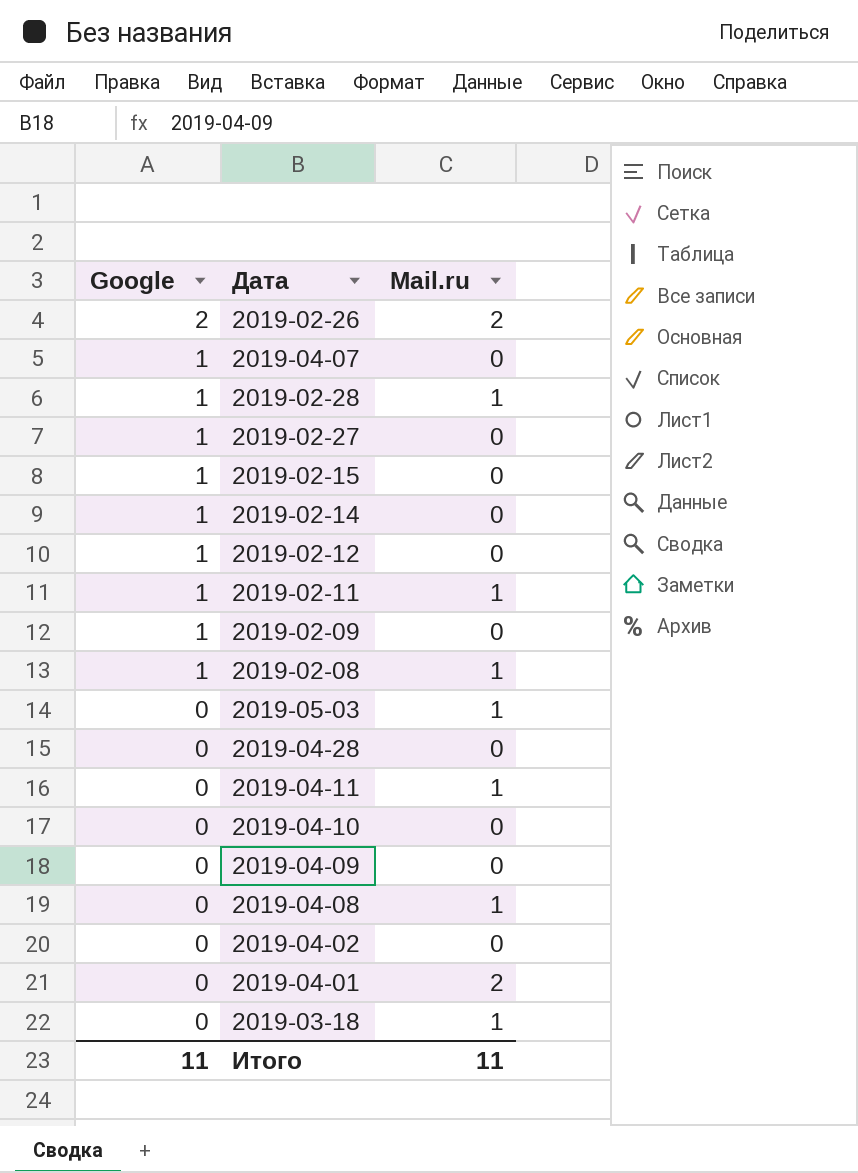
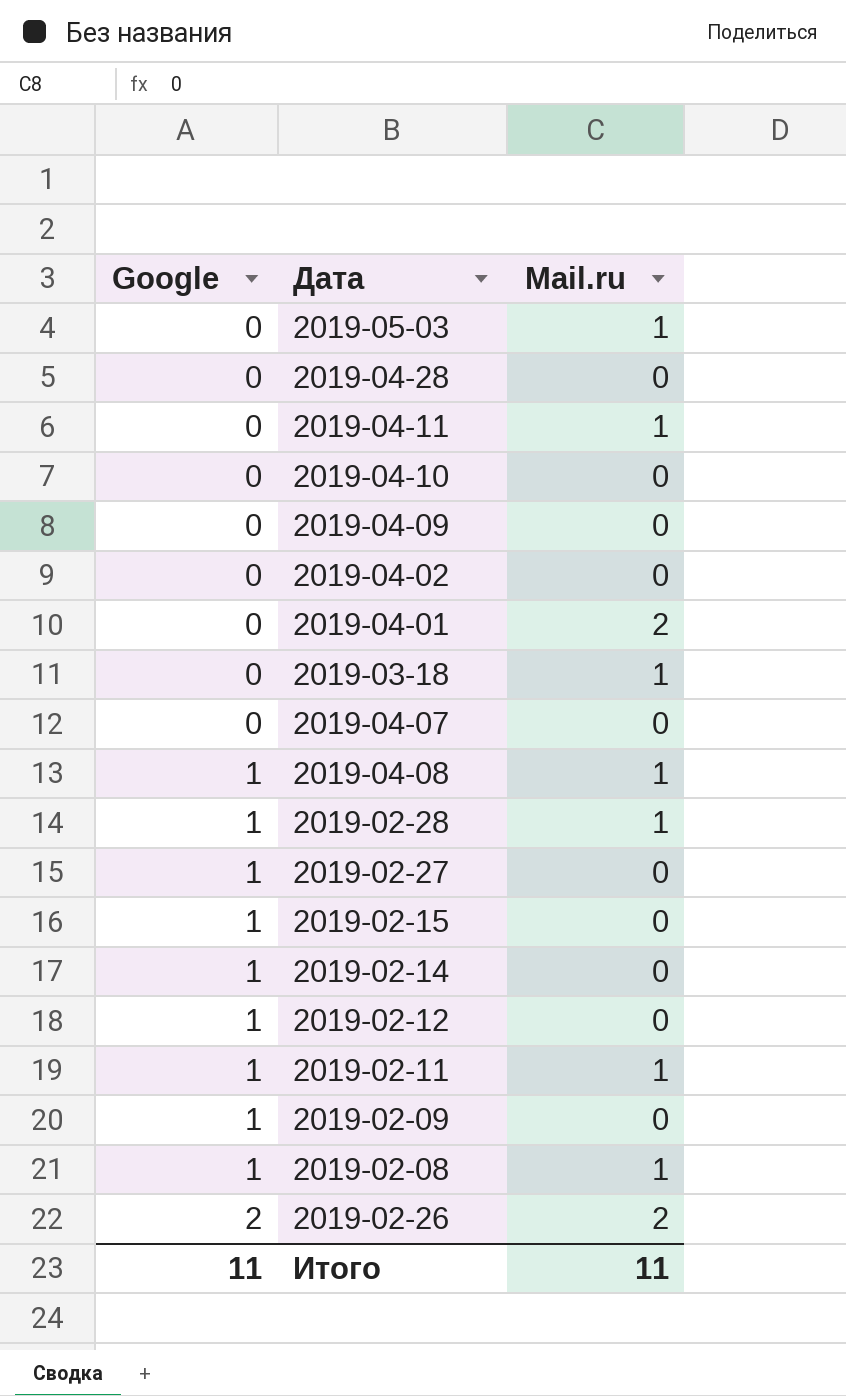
row order: Google descending -> Google ascending
2019-04-07 | Google: 1 -> 0
2019-04-08 | Google: 0 -> 1

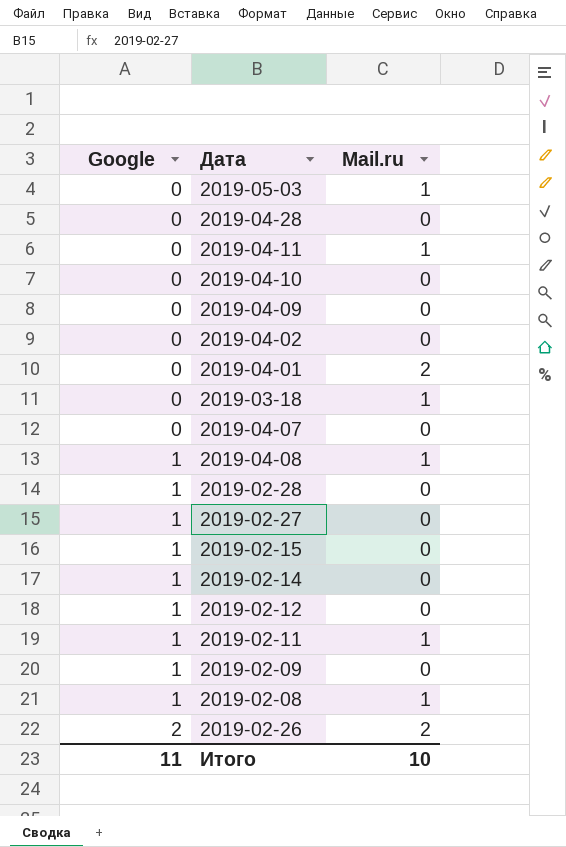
2019-02-28 | Mail.ru: 1 -> 0
Итого | Mail.ru: 11 -> 10

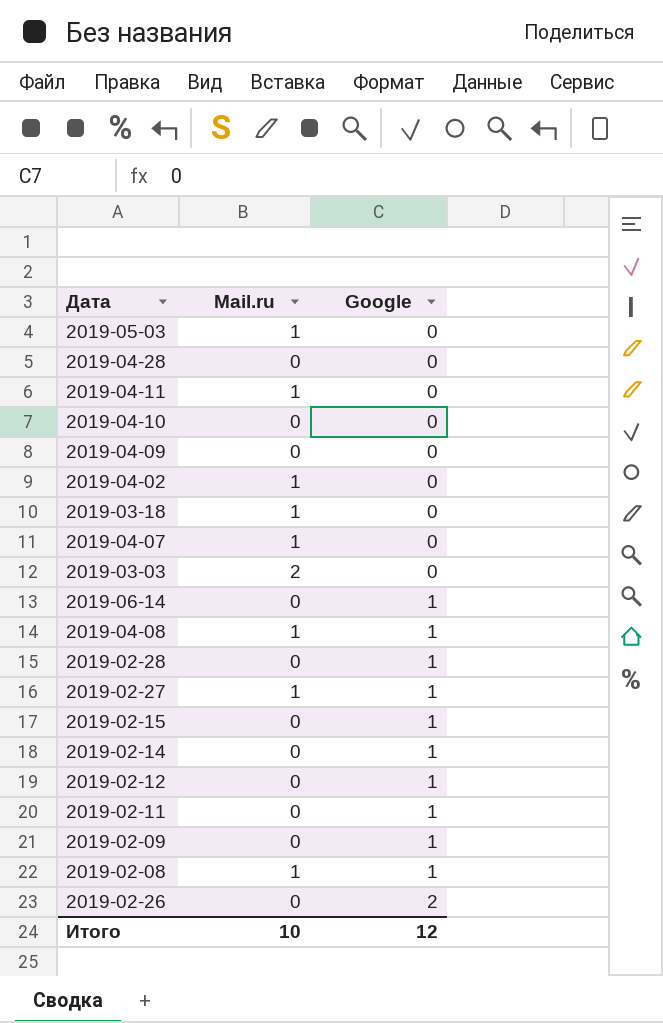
column Google | position: 1 -> 3
row 2019-04-01: 0 | 2 -> none
2019-04-02 | Mail.ru: 0 -> 1
2019-04-07 | Mail.ru: 0 -> 1
row 2019-03-03: none -> 2 | 0
row 2019-06-14: none -> 0 | 1
2019-02-27 | Mail.ru: 0 -> 1
2019-02-11 | Mail.ru: 1 -> 0
2019-02-26 | Mail.ru: 2 -> 0
Итого | Google: 11 -> 12

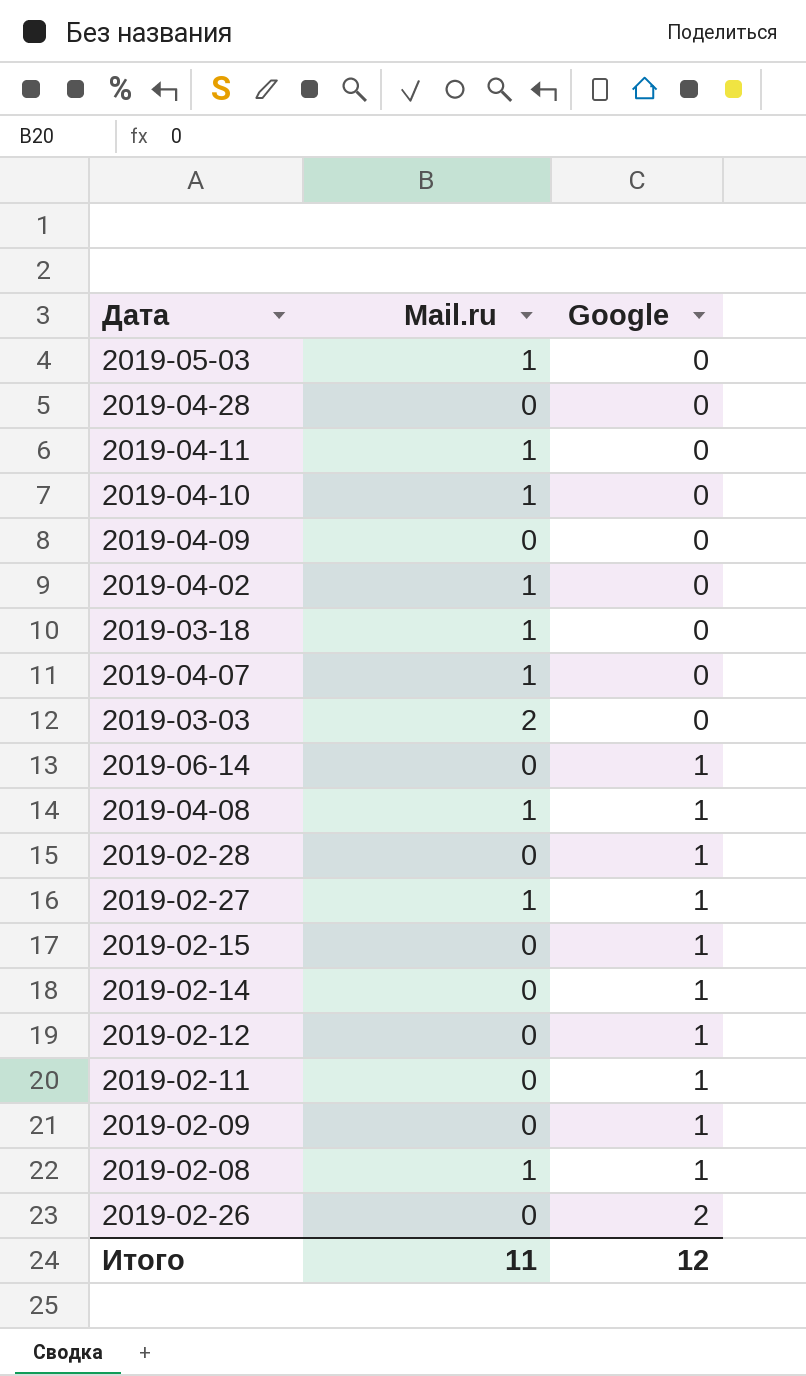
2019-04-10 | Mail.ru: 0 -> 1
Итого | Mail.ru: 10 -> 11

